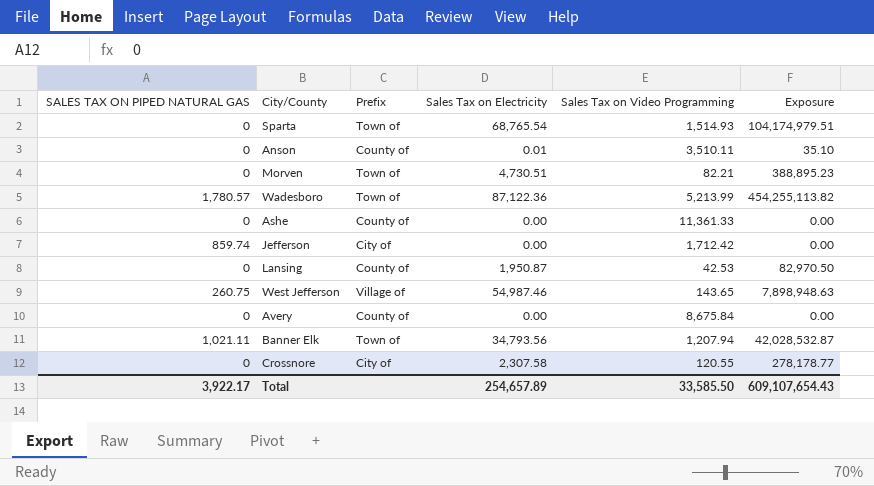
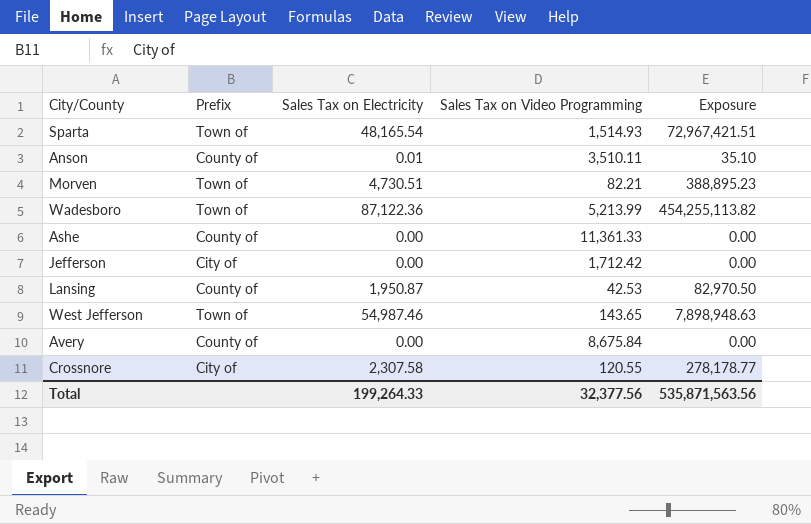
column SALES TAX ON PIPED NATURAL GAS | position: 1 -> none
row Banner Elk: 1,021.11 | Town of | 34,793.56 | 1,207.94 | 42,028,532.87 -> none
Sparta | Sales Tax on Electricity: 68,765.54 -> 48,165.54
Sparta | Exposure: 104,174,979.51 -> 72,967,421.51
West Jefferson | Prefix: Village of -> Town of
Total | Sales Tax on Electricity: 254,657.89 -> 199,264.33
Total | Sales Tax on Video Programming: 33,585.50 -> 32,377.56
Total | Exposure: 609,107,654.43 -> 535,871,563.56

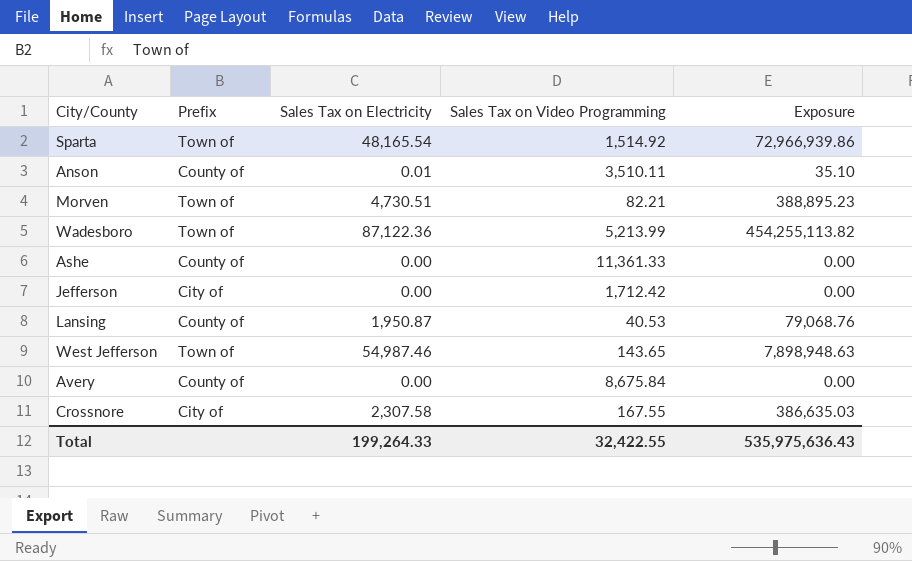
Sparta | Sales Tax on Video Programming: 1,514.93 -> 1,514.92
Sparta | Exposure: 72,967,421.51 -> 72,966,939.86
Lansing | Sales Tax on Video Programming: 42.53 -> 40.53
Lansing | Exposure: 82,970.50 -> 79,068.76
Crossnore | Sales Tax on Video Programming: 120.55 -> 167.55
Crossnore | Exposure: 278,178.77 -> 386,635.03
Total | Sales Tax on Video Programming: 32,377.56 -> 32,422.55
Total | Exposure: 535,871,563.56 -> 535,975,636.43

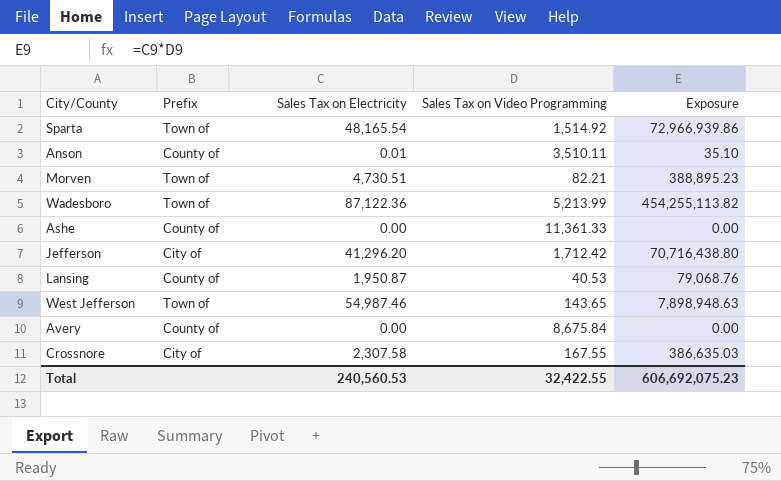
Jefferson | Sales Tax on Electricity: 0.00 -> 41,296.20
Jefferson | Exposure: 0.00 -> 70,716,438.80
Total | Sales Tax on Electricity: 199,264.33 -> 240,560.53
Total | Exposure: 535,975,636.43 -> 606,692,075.23

